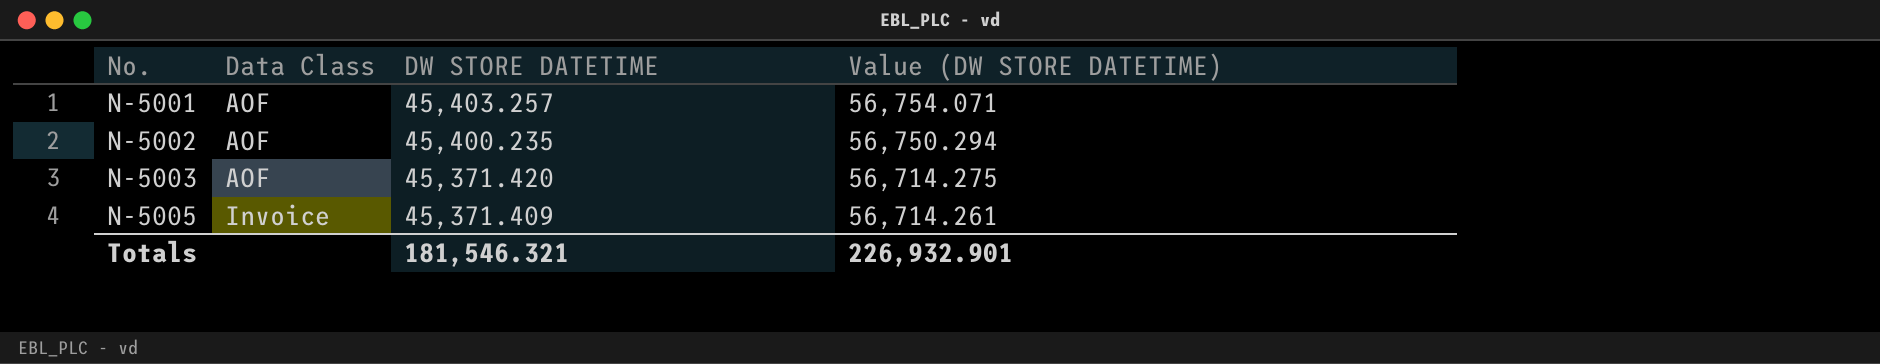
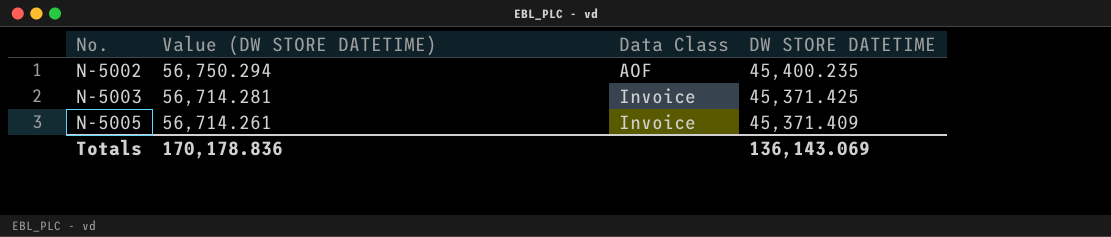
column Value (DW STORE DATETIME) | position: 4 -> 2
row N-5001: AOF | 45,403.257 | 56,754.071 -> none
N-5003 | Value (DW STORE DATETIME): 56,714.275 -> 56,714.281
N-5003 | Data Class: AOF -> Invoice
N-5003 | DW STORE DATETIME: 45,371.420 -> 45,371.425
Totals | Value (DW STORE DATETIME): 226,932.901 -> 170,178.836
Totals | DW STORE DATETIME: 181,546.321 -> 136,143.069

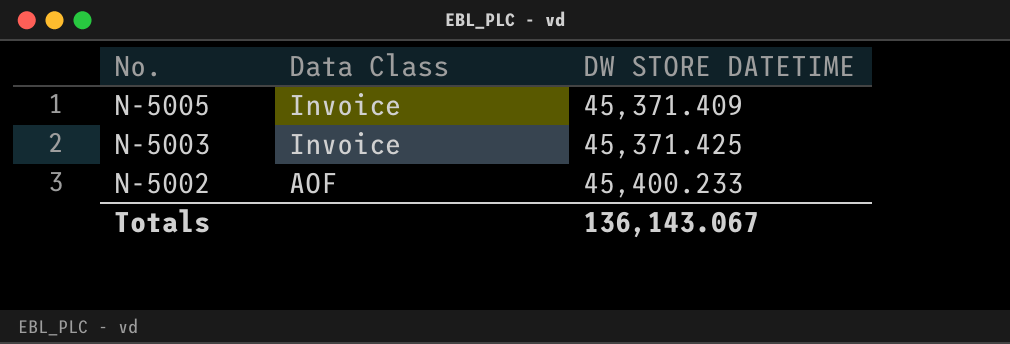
row order: No. ascending -> No. descending
column Value (DW STORE DATETIME) | formula: [DW STORE DATETIME] * 1.25 -> none
N-5002 | DW STORE DATETIME: 45,400.235 -> 45,400.233
Totals | DW STORE DATETIME: 136,143.069 -> 136,143.067

